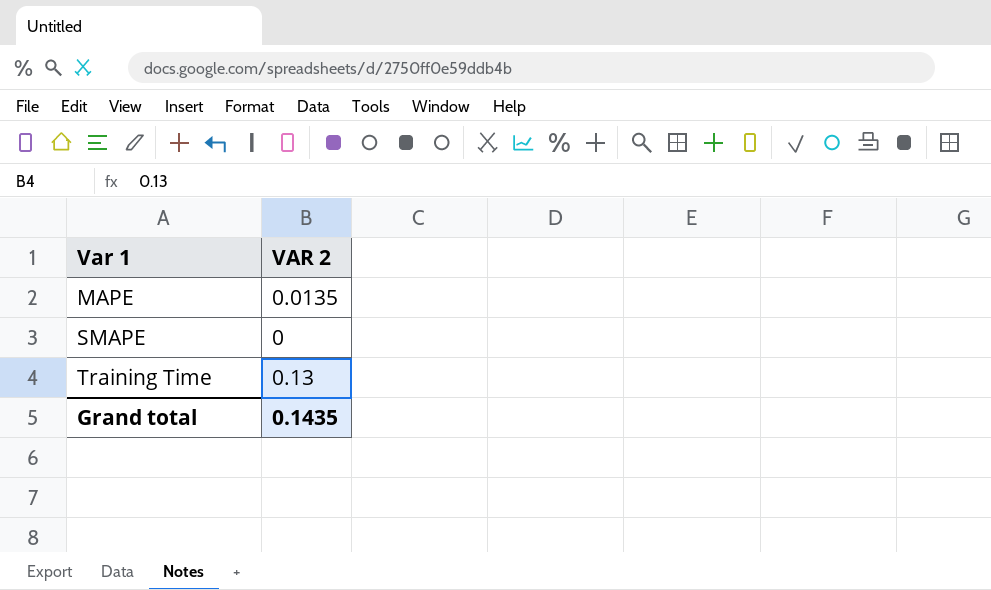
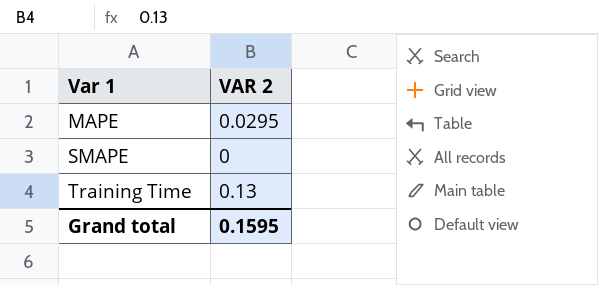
MAPE | VAR 2: 0.0135 -> 0.0295
Grand total | VAR 2: 0.1435 -> 0.1595

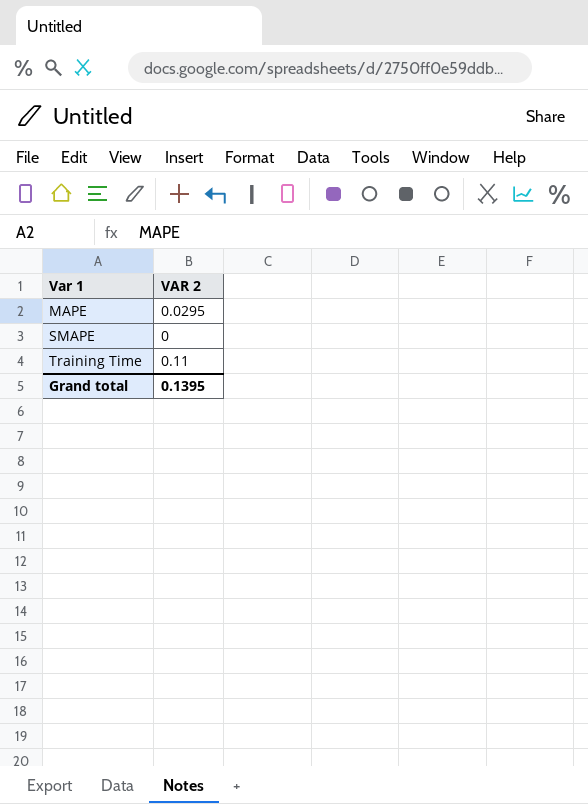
Training Time | VAR 2: 0.13 -> 0.11
Grand total | VAR 2: 0.1595 -> 0.1395

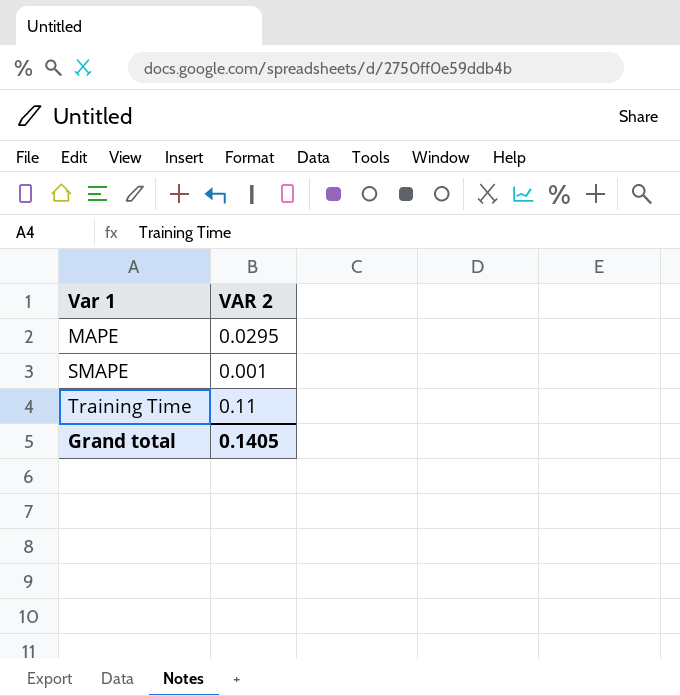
SMAPE | VAR 2: 0 -> 0.001
Grand total | VAR 2: 0.1395 -> 0.1405

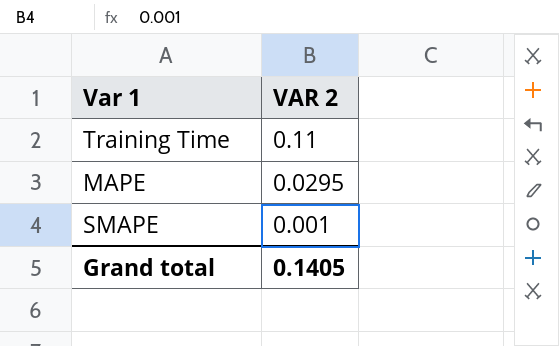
row order: Var 1 ascending -> VAR 2 descending

